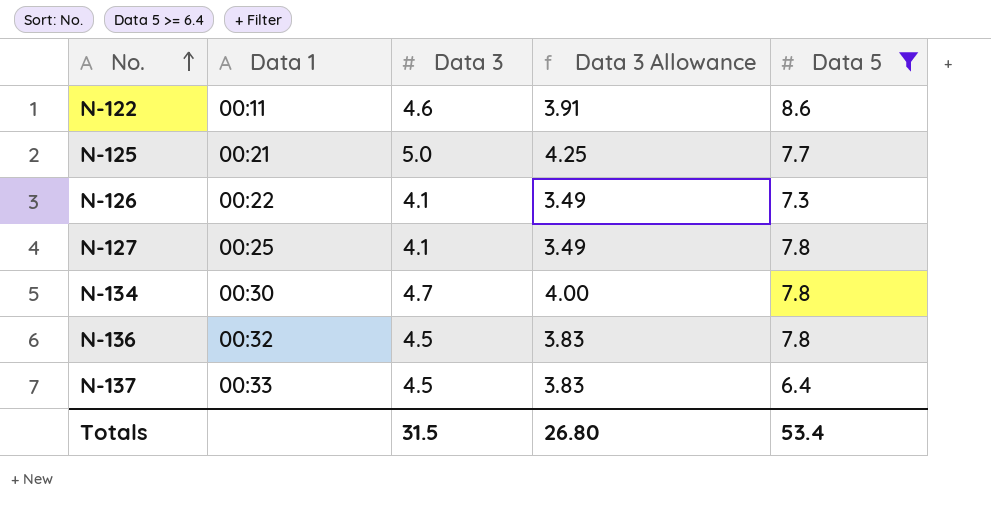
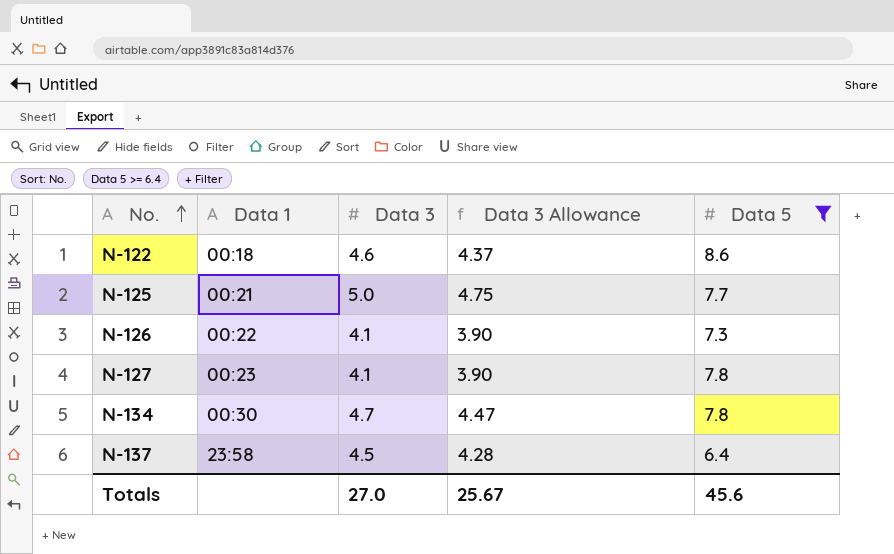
column Data 3 Allowance | formula: [Data 3] * 0.85 -> [Data 3] * 0.95
row N-136: 00:32 | 4.5 | 3.83 | 7.8 -> none
N-122 | Data 1: 00:11 -> 00:18
N-127 | Data 1: 00:25 -> 00:23
N-137 | Data 1: 00:33 -> 23:58
Totals | Data 3: 31.5 -> 27.0
Totals | Data 3 Allowance: 26.80 -> 25.67
Totals | Data 5: 53.4 -> 45.6

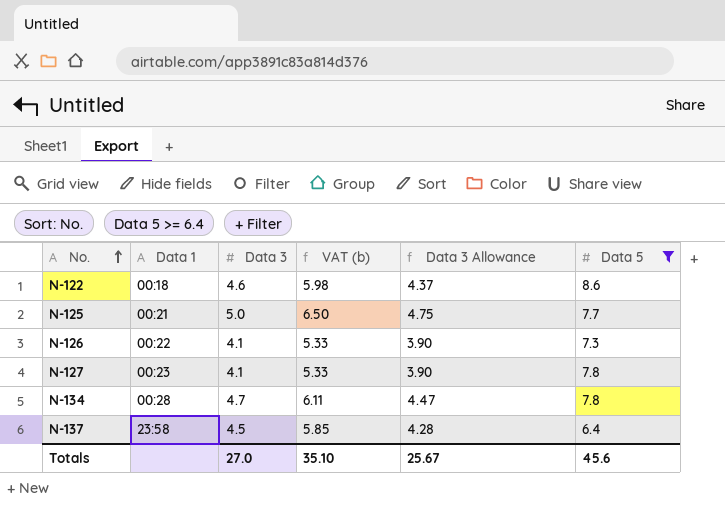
column VAT (b) | formula: none -> [Data 3] * 1.3
N-134 | Data 1: 00:30 -> 00:28

